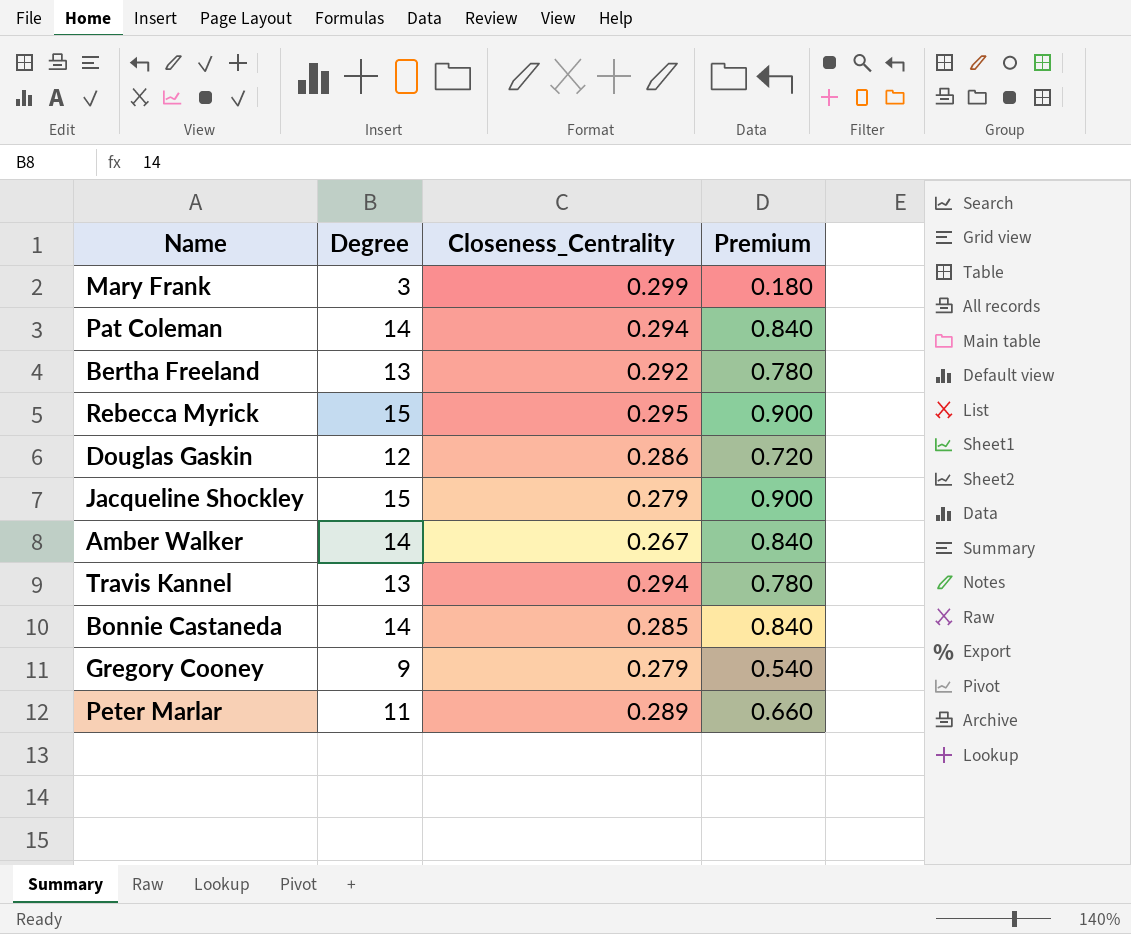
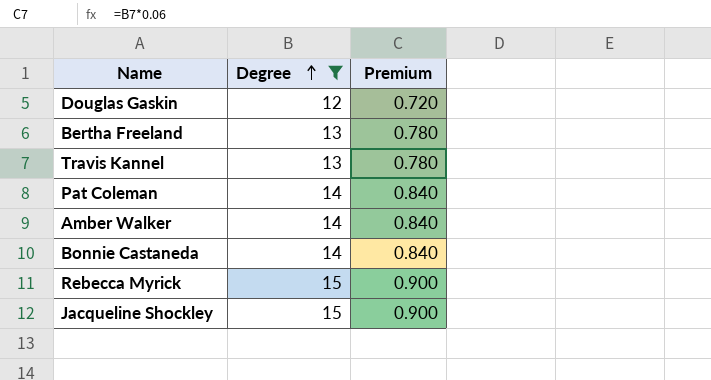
filter: none -> Degree >= 12
row order: none -> Degree ascending
column Closeness_Centrality | position: 3 -> none

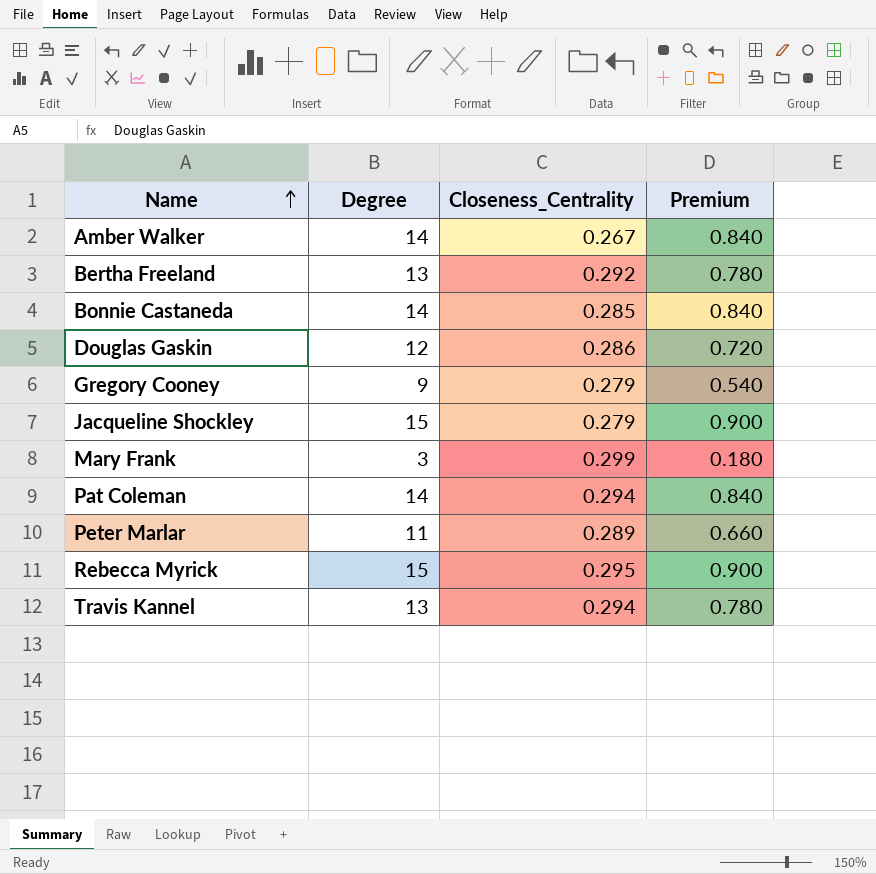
filter: Degree >= 12 -> none
row order: Degree ascending -> Name ascending
column Closeness_Centrality | position: none -> 3

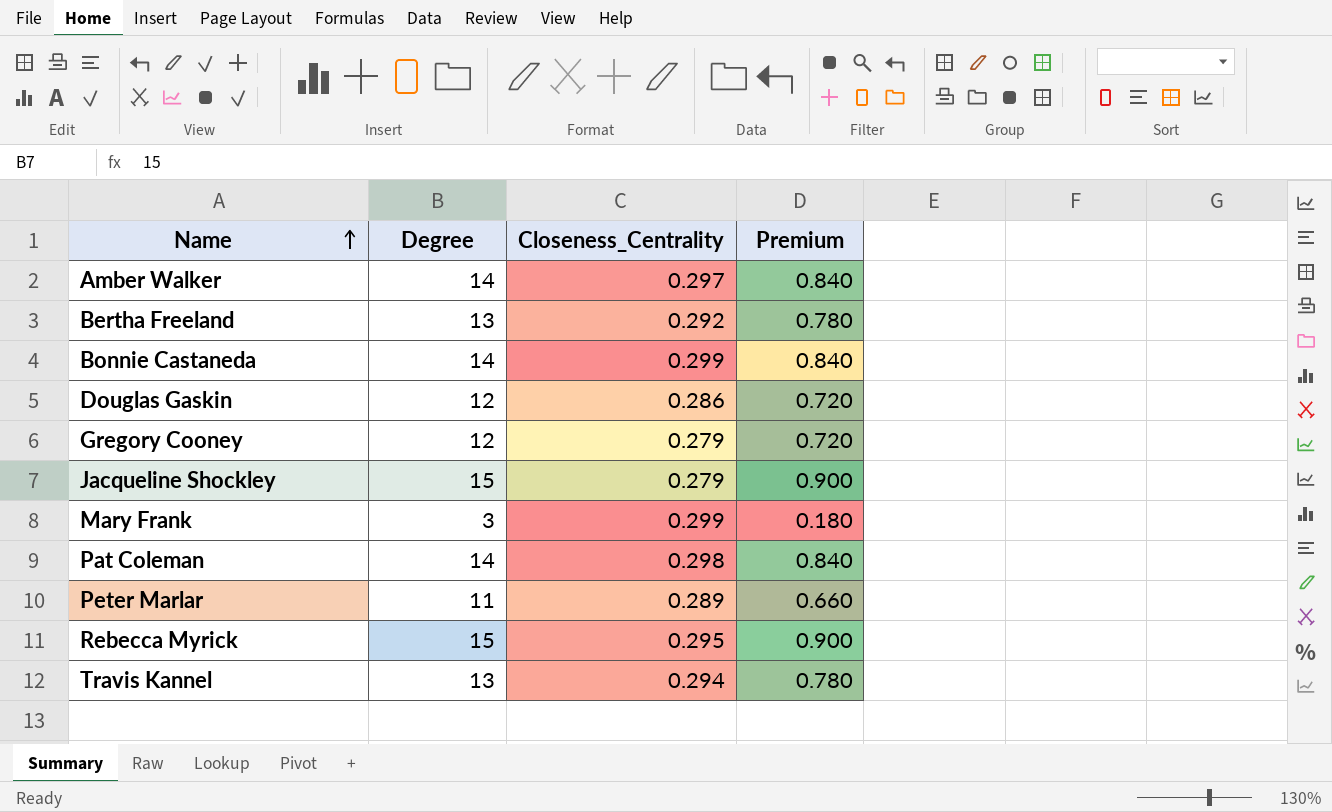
Amber Walker | Closeness_Centrality: 0.267 -> 0.297
Bonnie Castaneda | Closeness_Centrality: 0.285 -> 0.299
Gregory Cooney | Degree: 9 -> 12
Gregory Cooney | Premium: 0.540 -> 0.720
Pat Coleman | Closeness_Centrality: 0.294 -> 0.298

